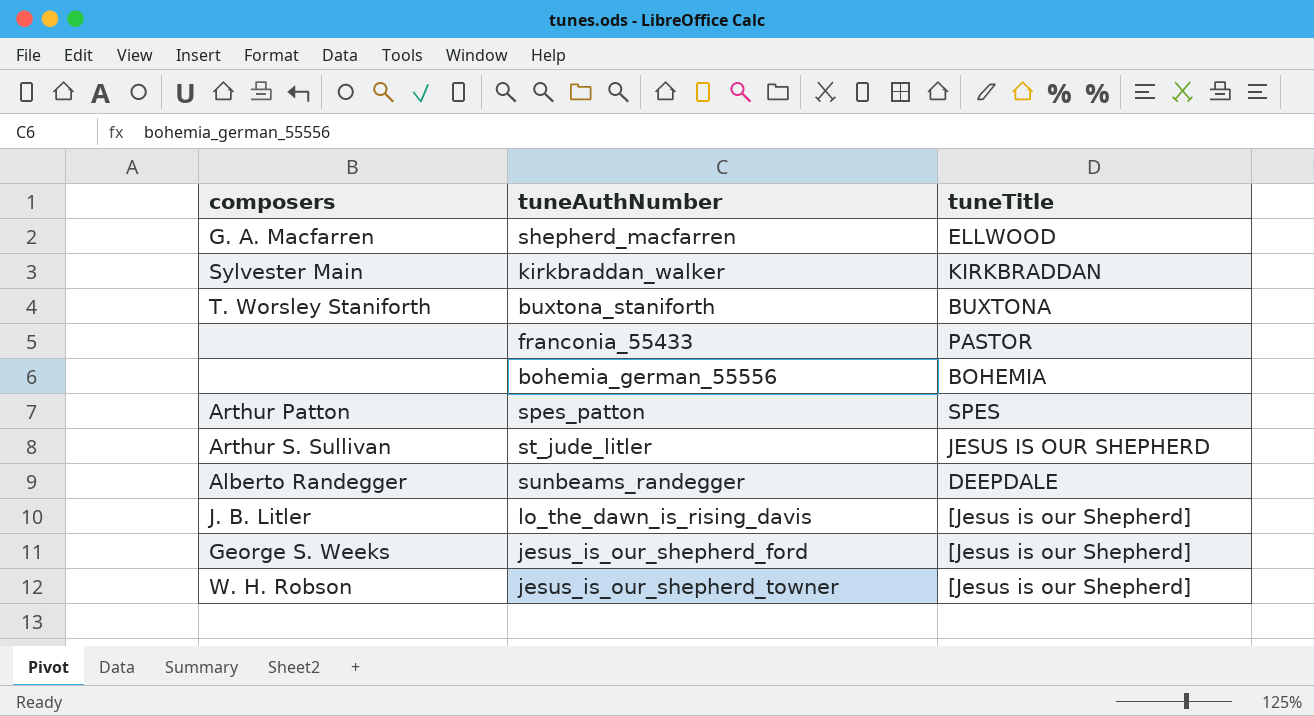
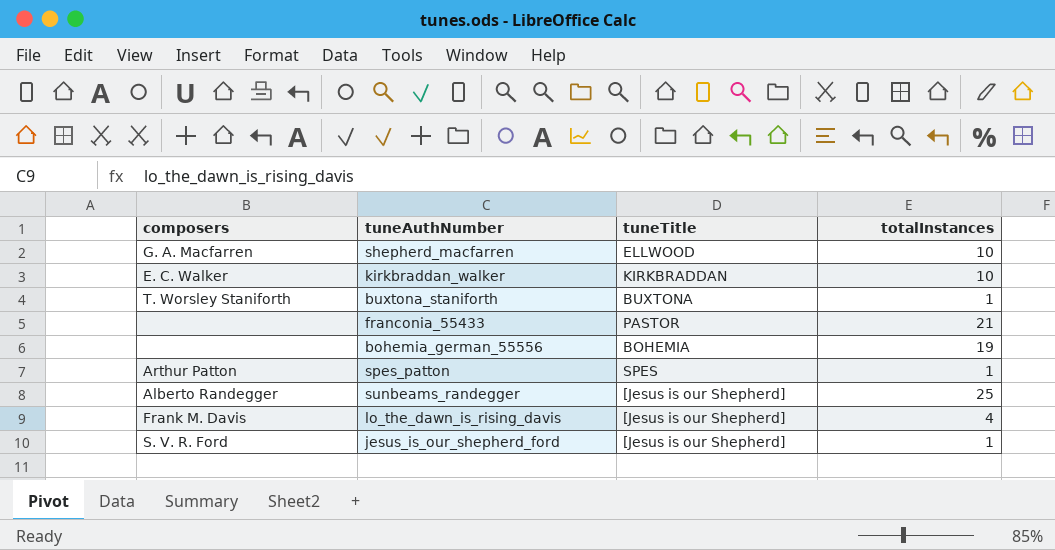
column totalInstances | position: none -> 4
row st_jude_litler: Arthur S. Sullivan | JESUS IS OUR SHEPHERD -> none
row jesus_is_our_shepherd_towner: W. H. Robson | [Jesus is our Shepherd] -> none
kirkbraddan_walker | composers: Sylvester Main -> E. C. Walker
sunbeams_randegger | tuneTitle: DEEPDALE -> [Jesus is our Shepherd]
lo_the_dawn_is_rising_davis | composers: J. B. Litler -> Frank M. Davis
jesus_is_our_shepherd_ford | composers: George S. Weeks -> S. V. R. Ford

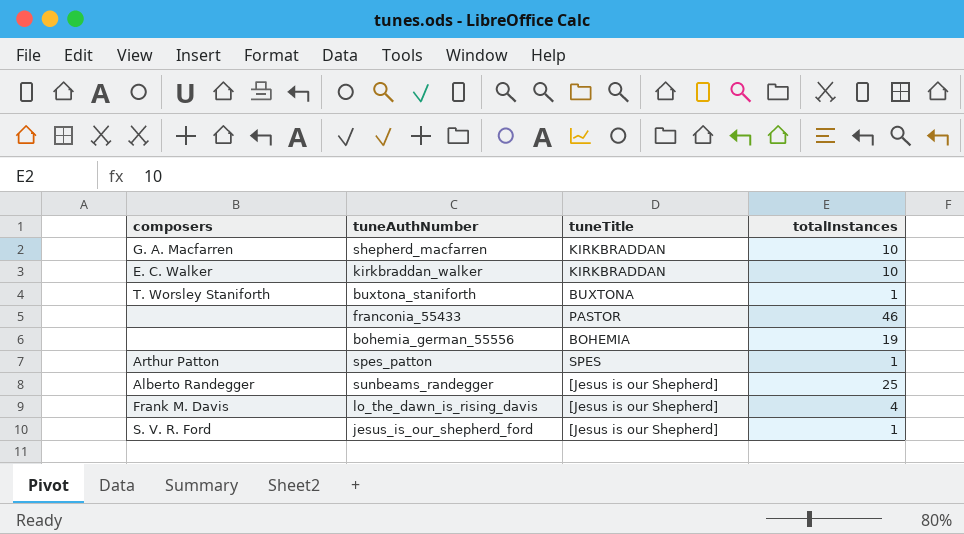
shepherd_macfarren | tuneTitle: ELLWOOD -> KIRKBRADDAN
franconia_55433 | totalInstances: 21 -> 46

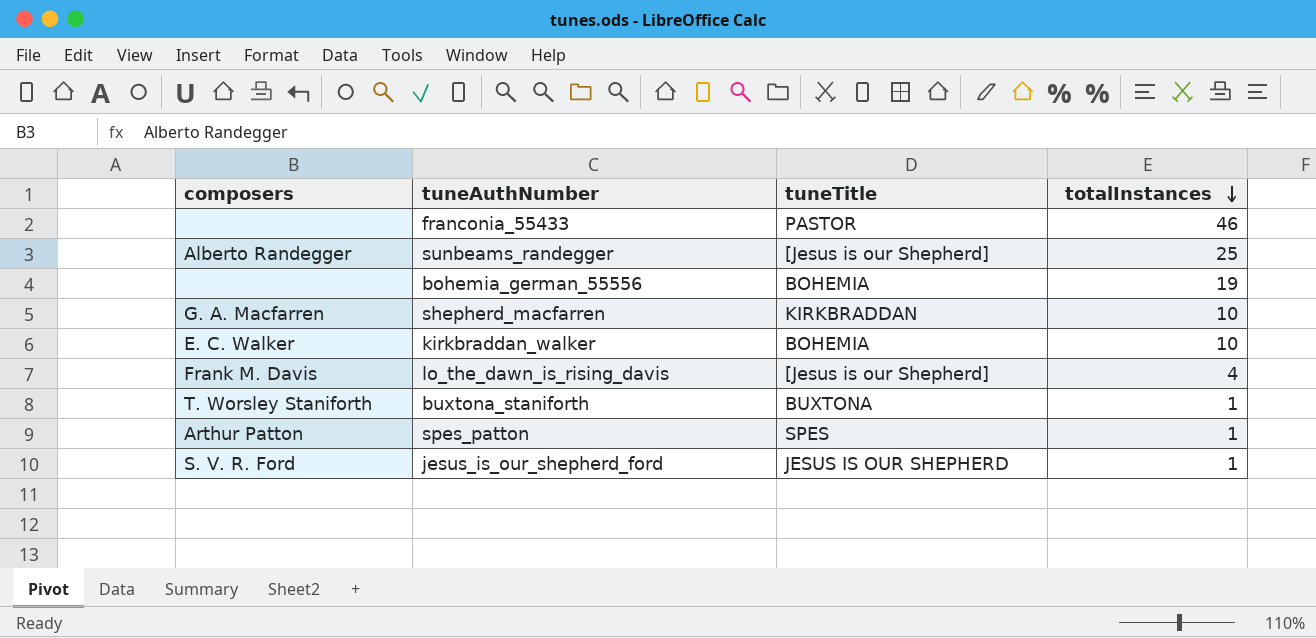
row order: none -> totalInstances descending
kirkbraddan_walker | tuneTitle: KIRKBRADDAN -> BOHEMIA
jesus_is_our_shepherd_ford | tuneTitle: [Jesus is our Shepherd] -> JESUS IS OUR SHEPHERD

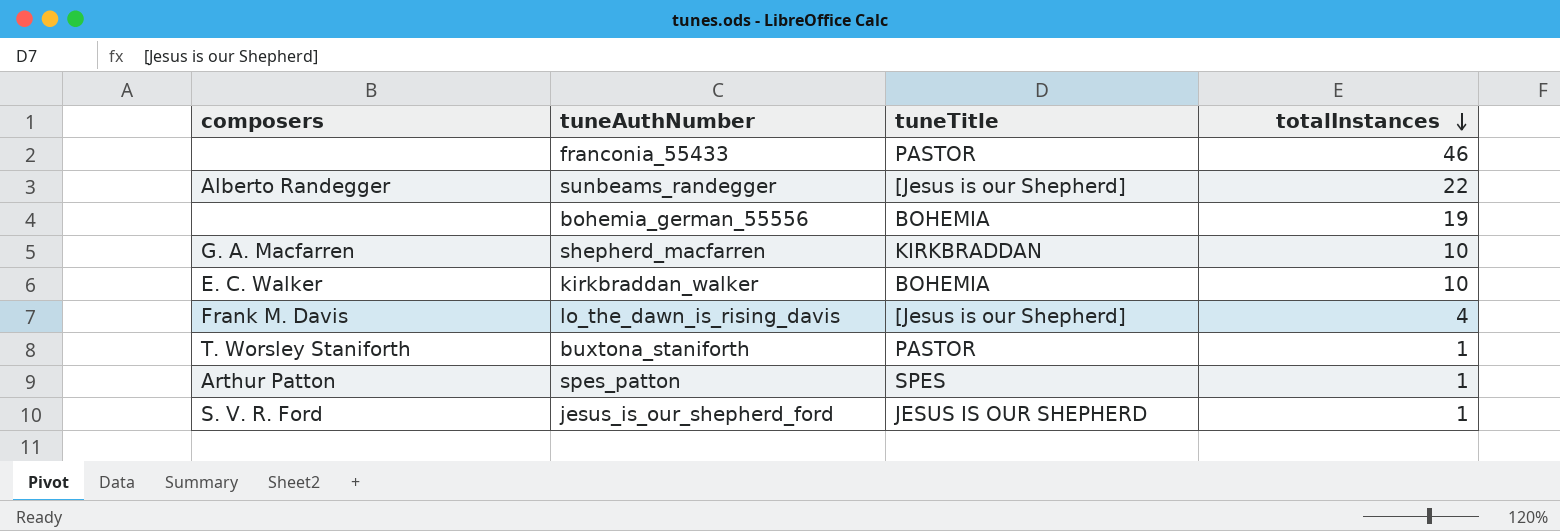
sunbeams_randegger | totalInstances: 25 -> 22
buxtona_staniforth | tuneTitle: BUXTONA -> PASTOR

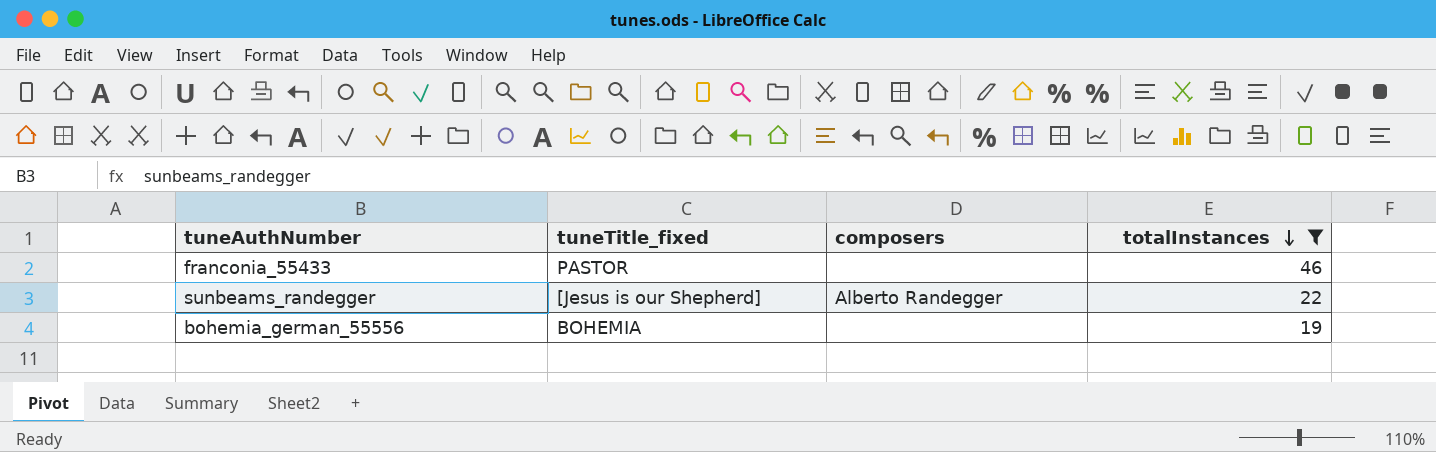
filter: none -> totalInstances >= 19
column name: tuneTitle -> tuneTitle_fixed
column composers | position: 1 -> 3

